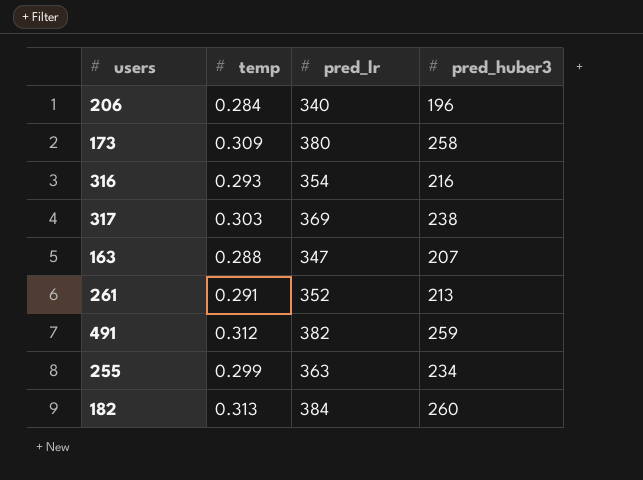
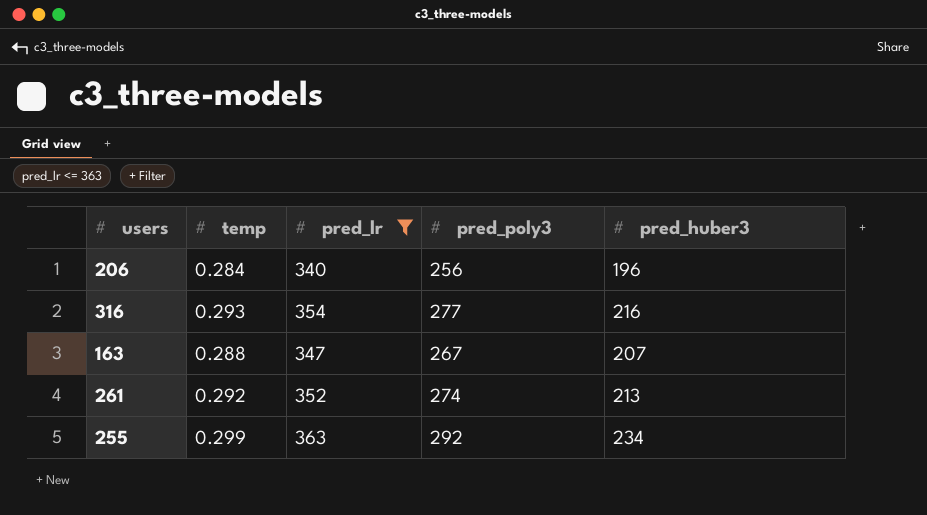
filter: none -> pred_lr <= 363
column pred_poly3 | position: none -> 4
261 | temp: 0.291 -> 0.292

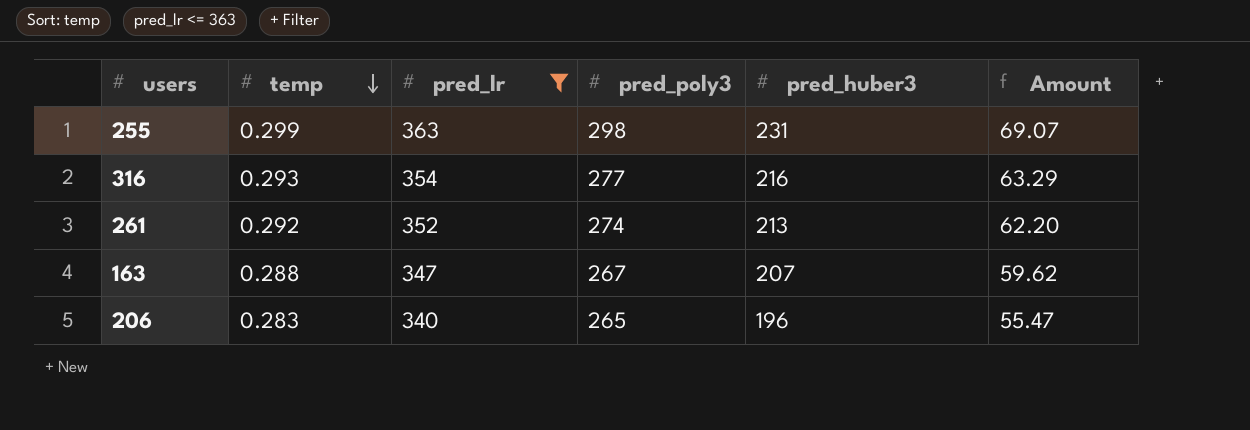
row order: none -> temp descending
column Amount | formula: none -> [temp] * [pred_huber3]
255 | pred_poly3: 292 -> 298
255 | pred_huber3: 234 -> 231
206 | temp: 0.284 -> 0.283
206 | pred_poly3: 256 -> 265

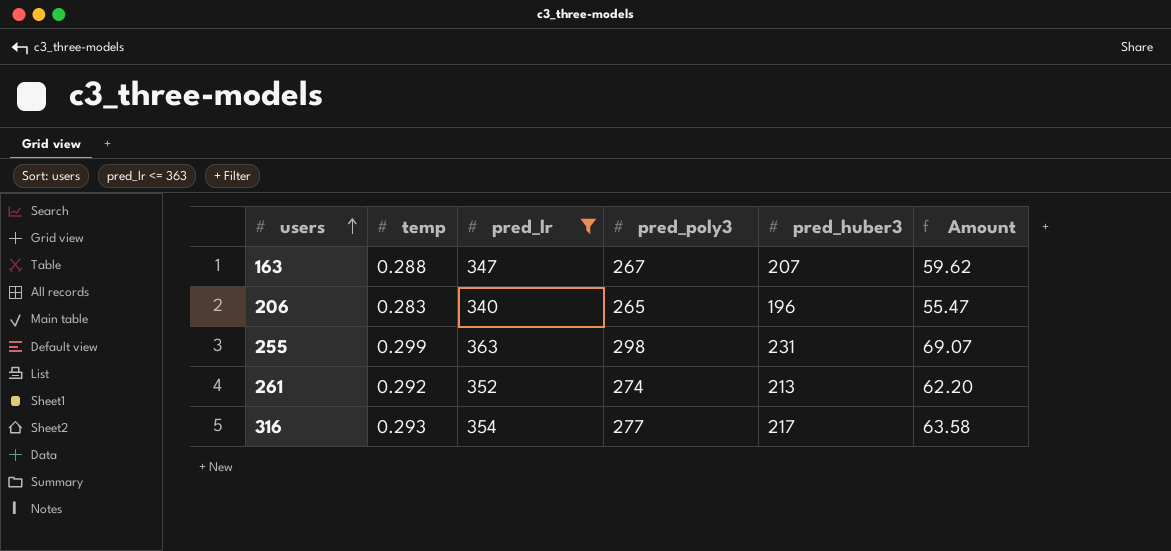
row order: temp descending -> users ascending
316 | pred_huber3: 216 -> 217
316 | Amount: 63.29 -> 63.58

